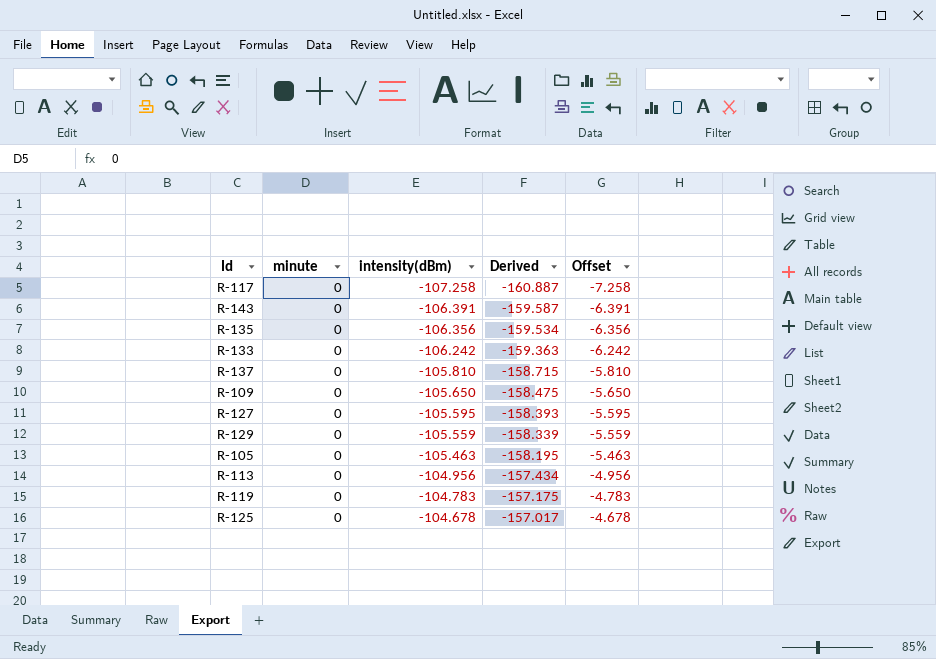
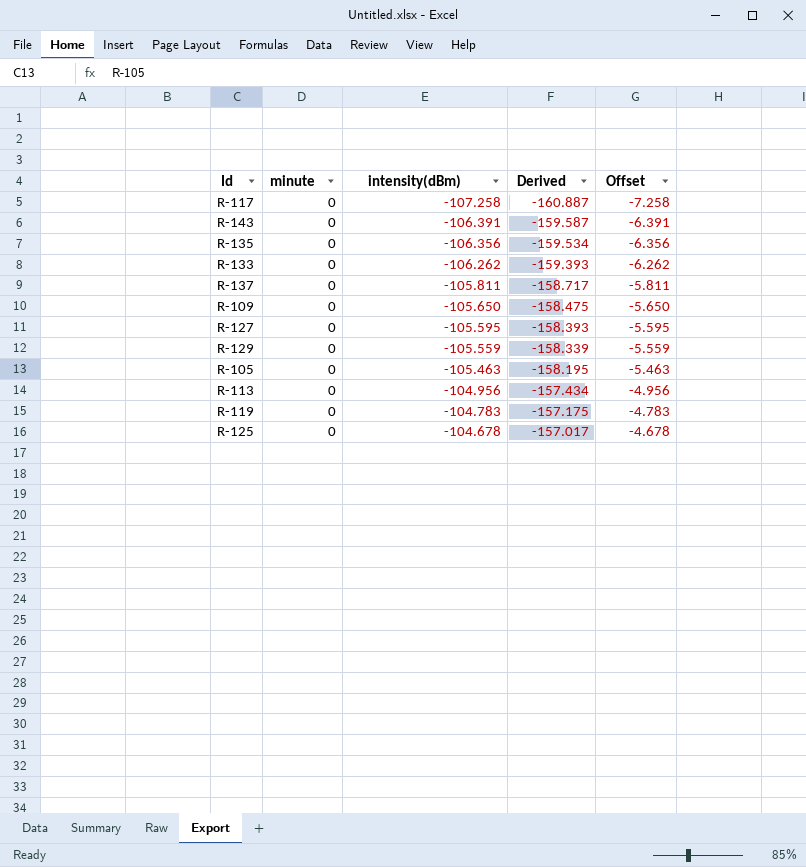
R-133 | intensity(dBm): -106.242 -> -106.262
R-133 | Derived: -159.363 -> -159.393
R-133 | Offset: -6.242 -> -6.262
R-137 | intensity(dBm): -105.810 -> -105.811
R-137 | Derived: -158.715 -> -158.717
R-137 | Offset: -5.810 -> -5.811

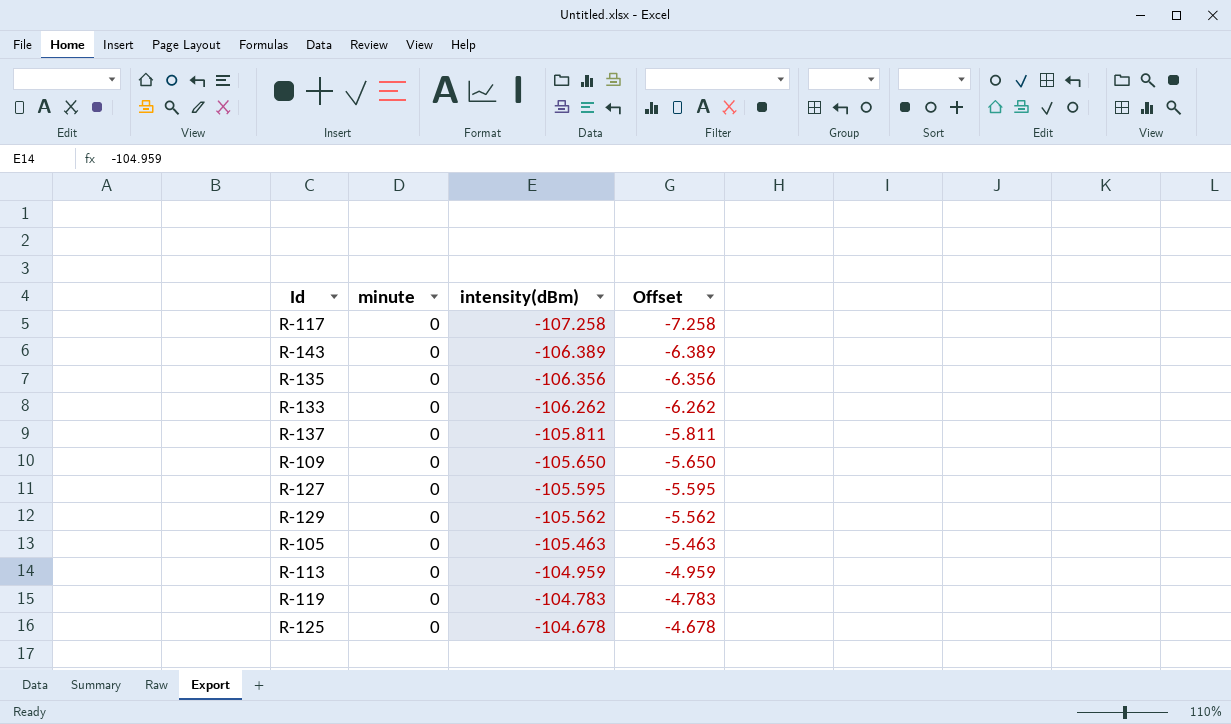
column Derived | formula: [intensity(dBm)] * 1.5 -> none
R-143 | intensity(dBm): -106.391 -> -106.389
R-143 | Offset: -6.391 -> -6.389
R-129 | intensity(dBm): -105.559 -> -105.562
R-129 | Offset: -5.559 -> -5.562
R-113 | intensity(dBm): -104.956 -> -104.959
R-113 | Offset: -4.956 -> -4.959

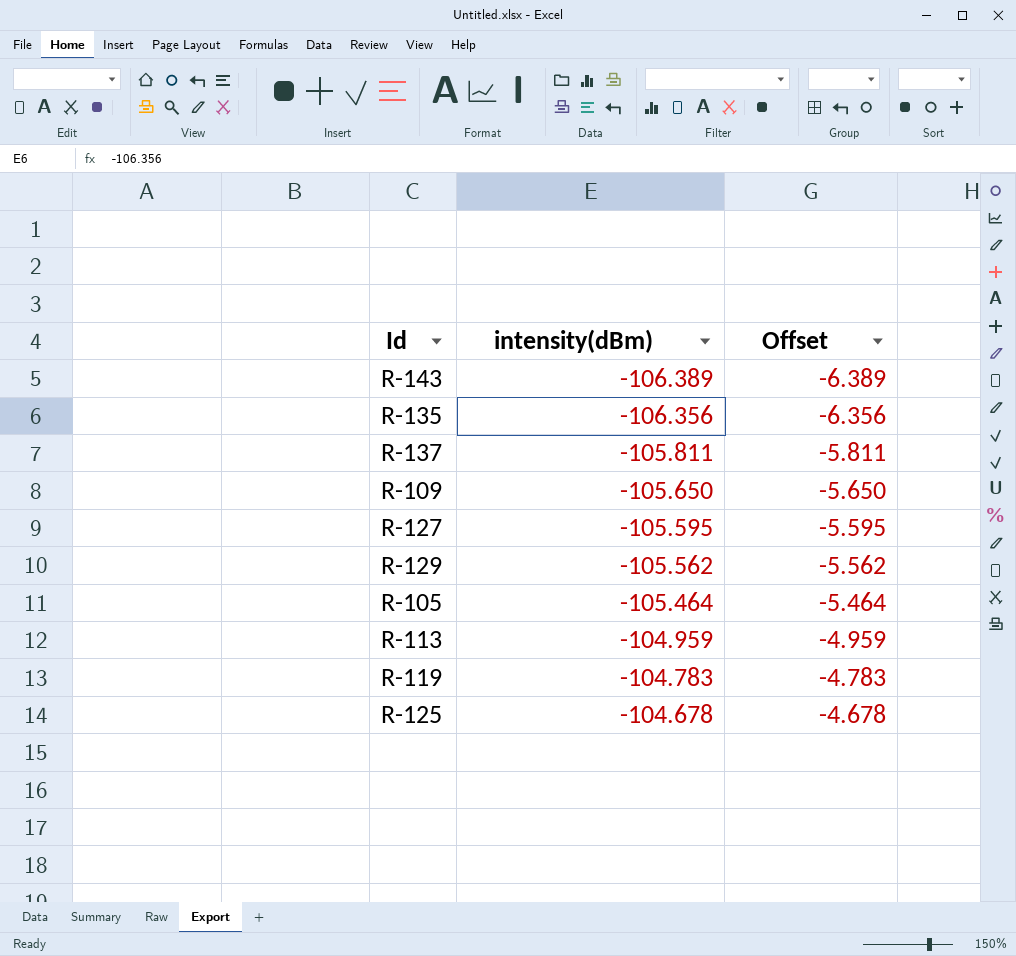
column minute | position: 2 -> none
row R-117: 0 | -107.258 | -7.258 -> none
row R-133: 0 | -106.262 | -6.262 -> none
R-105 | intensity(dBm): -105.463 -> -105.464
R-105 | Offset: -5.463 -> -5.464

